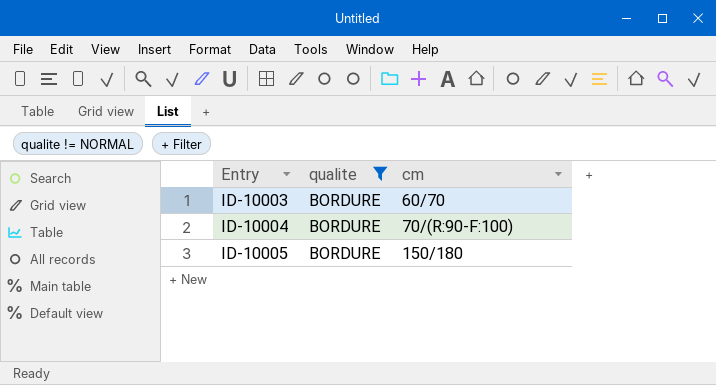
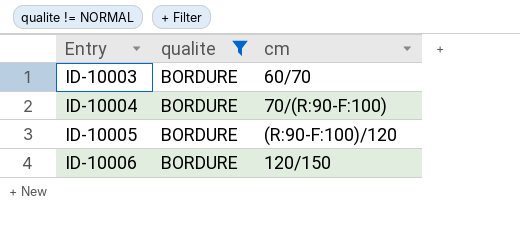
ID-10005 | cm: 150/180 -> (R:90-F:100)/120
row ID-10006: none -> BORDURE | 120/150

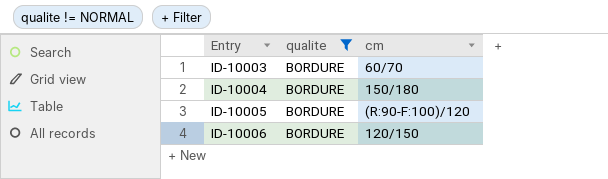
ID-10004 | cm: 70/(R:90-F:100) -> 150/180

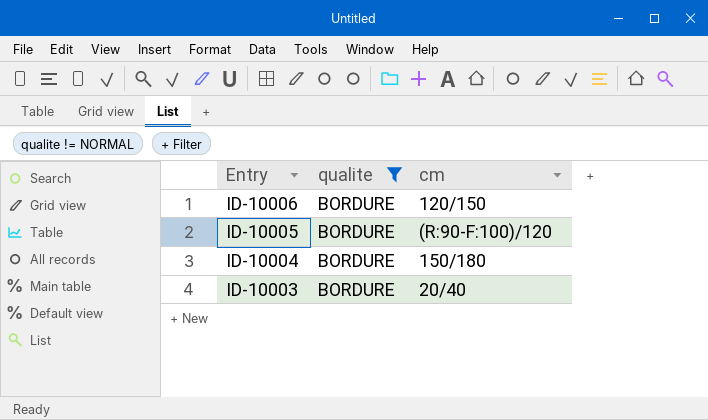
row order: Entry ascending -> Entry descending
ID-10003 | cm: 60/70 -> 20/40

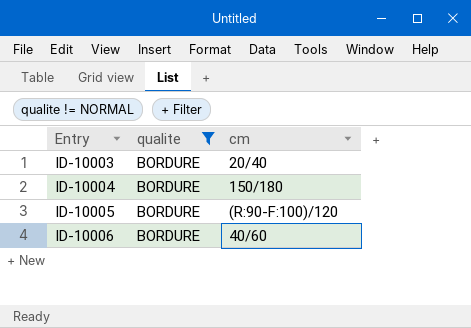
row order: Entry descending -> Entry ascending
ID-10006 | cm: 120/150 -> 40/60

